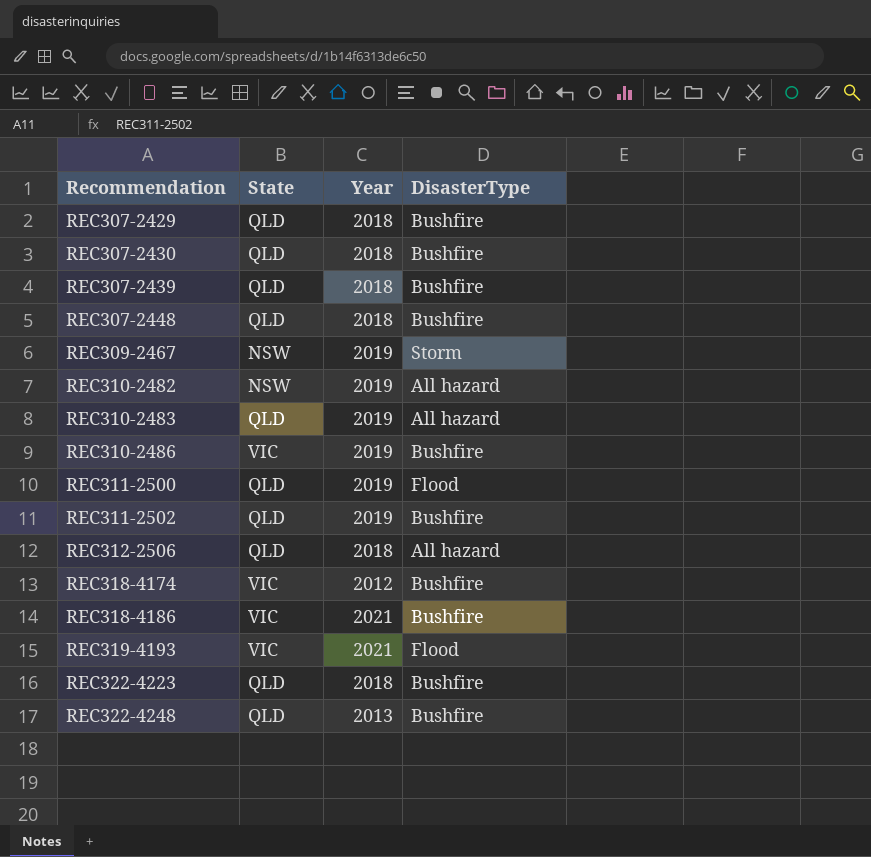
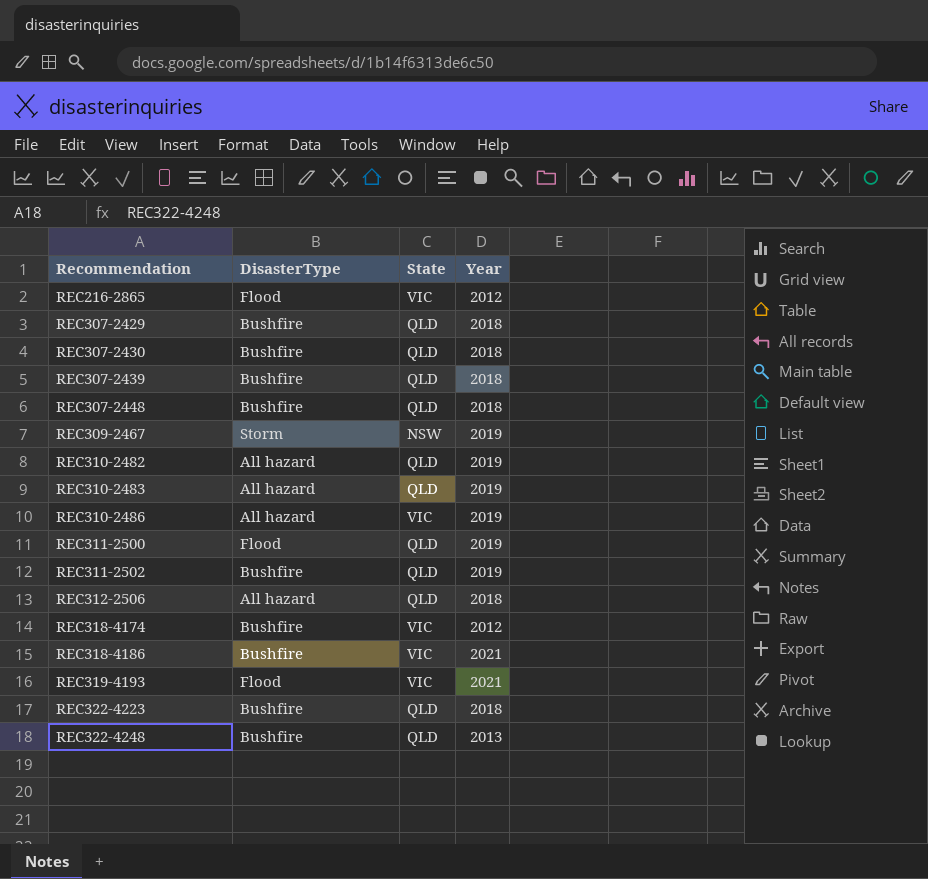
column DisasterType | position: 4 -> 2
row REC216-2865: none -> Flood | VIC | 2012
REC310-2482 | State: NSW -> QLD
REC310-2486 | DisasterType: Bushfire -> All hazard

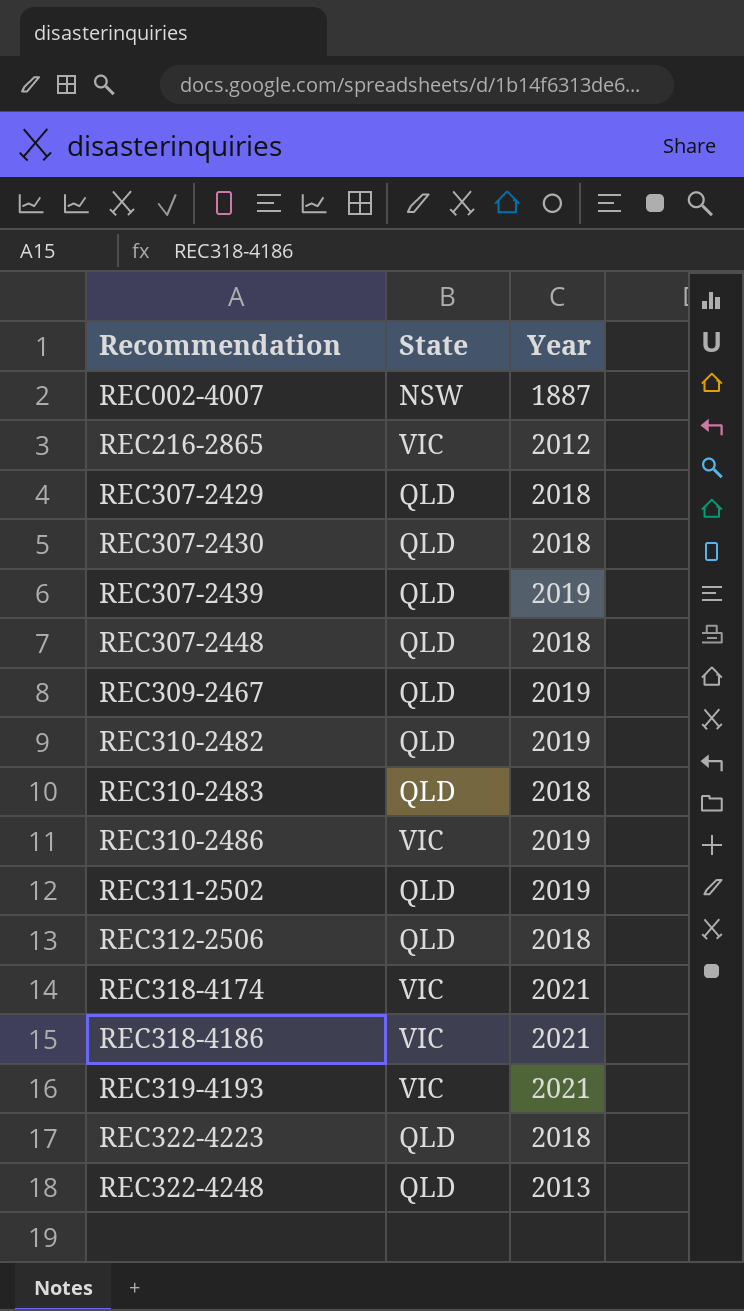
column DisasterType | position: 2 -> none
row REC311-2500: Flood | QLD | 2019 -> none
row REC002-4007: none -> NSW | 1887
REC307-2439 | Year: 2018 -> 2019
REC309-2467 | State: NSW -> QLD
REC310-2483 | Year: 2019 -> 2018
REC318-4174 | Year: 2012 -> 2021

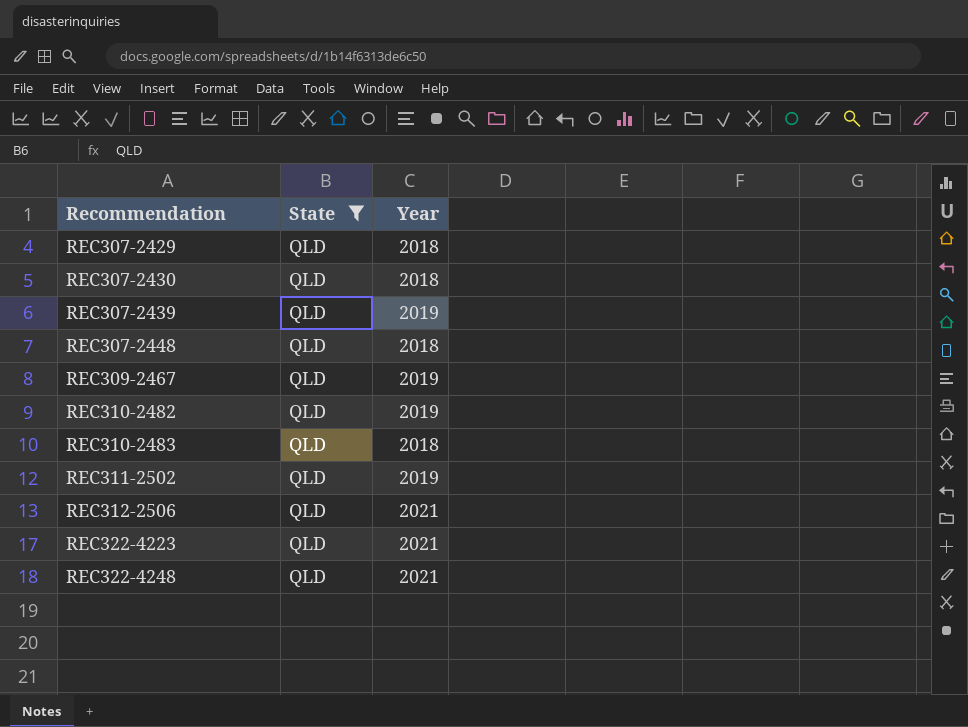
filter: none -> State = QLD
REC312-2506 | Year: 2018 -> 2021
REC322-4223 | Year: 2018 -> 2021
REC322-4248 | Year: 2013 -> 2021

